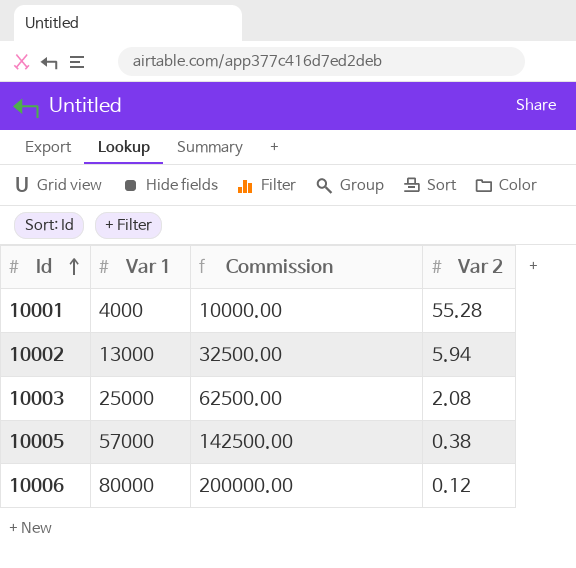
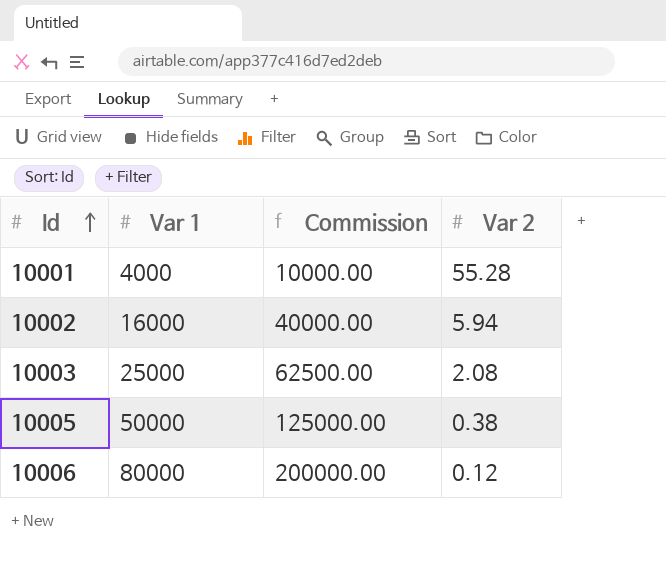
10002 | Var 1: 13000 -> 16000
10002 | Commission: 32500.00 -> 40000.00
10005 | Var 1: 57000 -> 50000
10005 | Commission: 142500.00 -> 125000.00

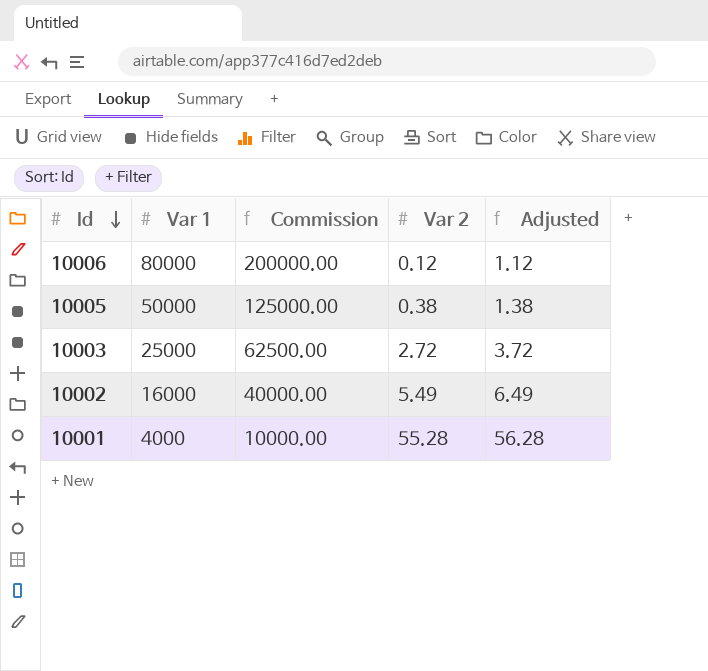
row order: Id ascending -> Id descending
column Adjusted | formula: none -> [Var 2] + 1
10003 | Var 2: 2.08 -> 2.72
10002 | Var 2: 5.94 -> 5.49

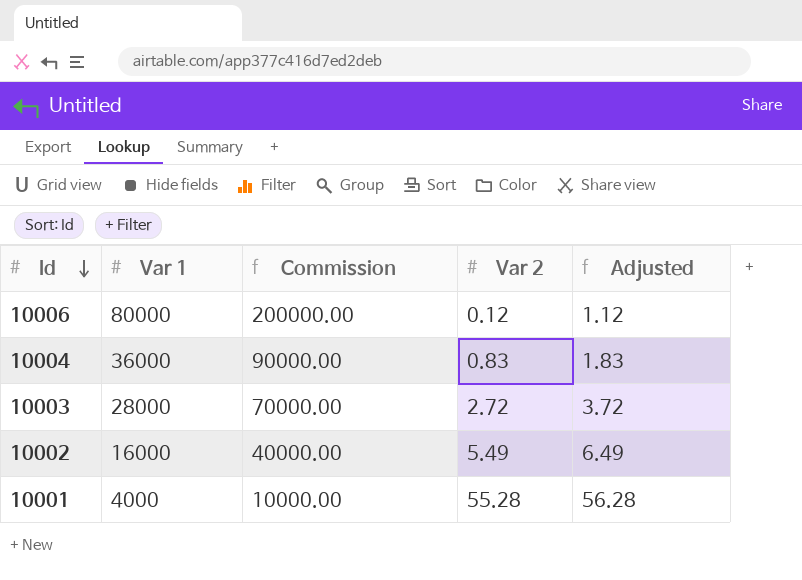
row 10005: 50000 | 125000.00 | 0.38 | 1.38 -> none
row 10004: none -> 36000 | 90000.00 | 0.83 | 1.83
10003 | Var 1: 25000 -> 28000
10003 | Commission: 62500.00 -> 70000.00

